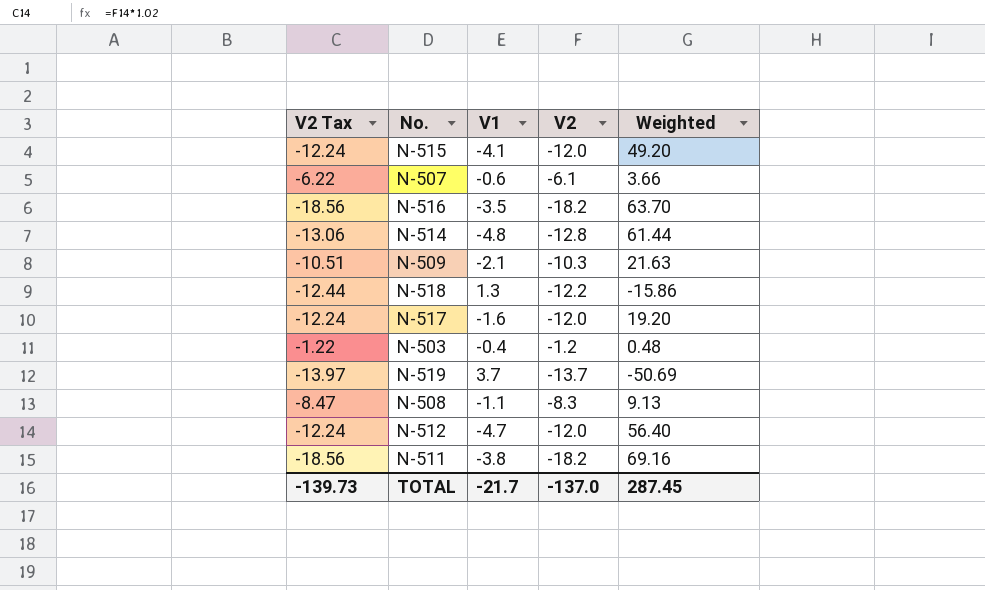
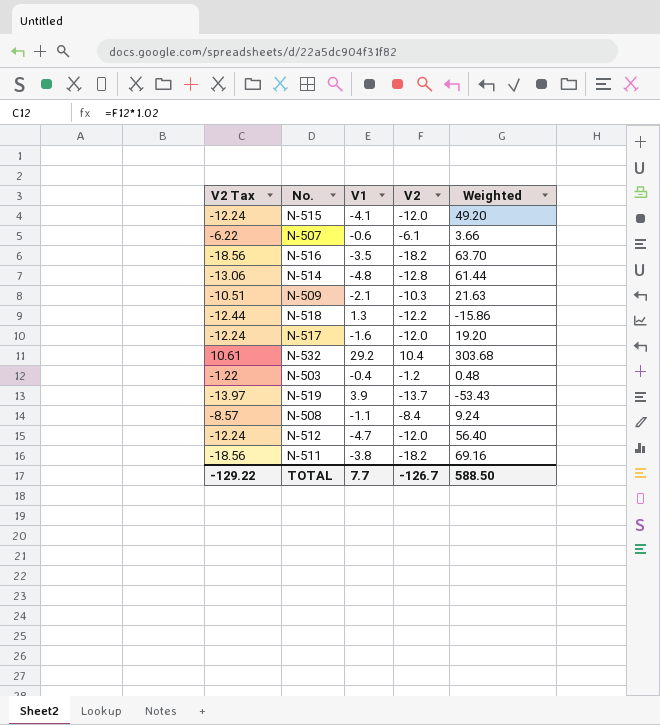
row N-532: none -> 10.61 | 29.2 | 10.4 | 303.68
N-519 | V1: 3.7 -> 3.9
N-519 | Weighted: -50.69 -> -53.43
N-508 | V2 Tax: -8.47 -> -8.57
N-508 | V2: -8.3 -> -8.4
N-508 | Weighted: 9.13 -> 9.24
TOTAL | V2 Tax: -139.73 -> -129.22
TOTAL | V1: -21.7 -> 7.7
TOTAL | V2: -137.0 -> -126.7
TOTAL | Weighted: 287.45 -> 588.50

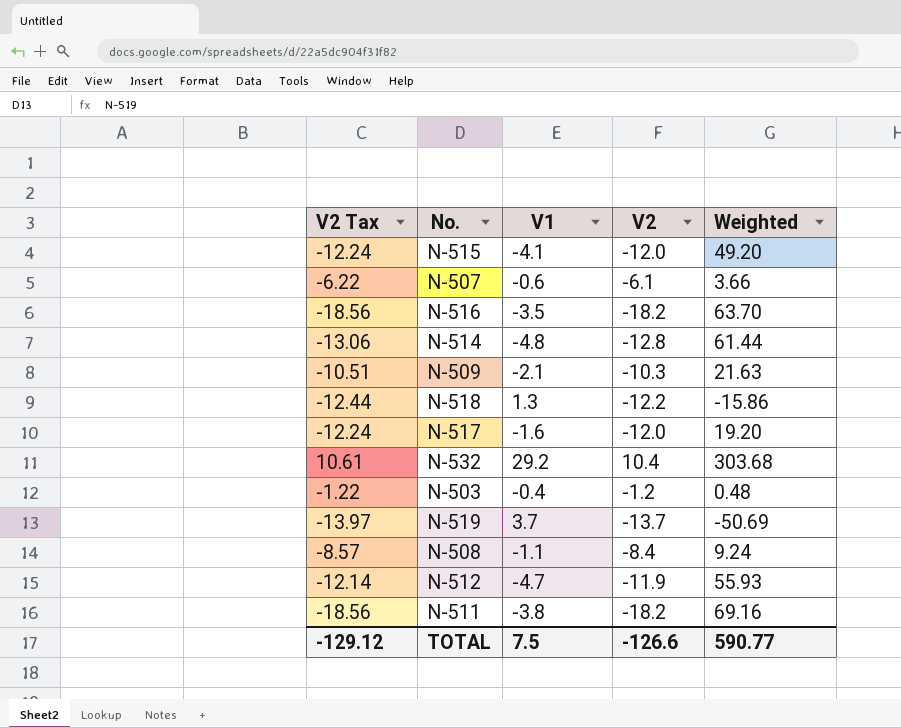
N-519 | V1: 3.9 -> 3.7
N-519 | Weighted: -53.43 -> -50.69
N-512 | V2 Tax: -12.24 -> -12.14
N-512 | V2: -12.0 -> -11.9
N-512 | Weighted: 56.40 -> 55.93
TOTAL | V2 Tax: -129.22 -> -129.12
TOTAL | V1: 7.7 -> 7.5
TOTAL | V2: -126.7 -> -126.6
TOTAL | Weighted: 588.50 -> 590.77

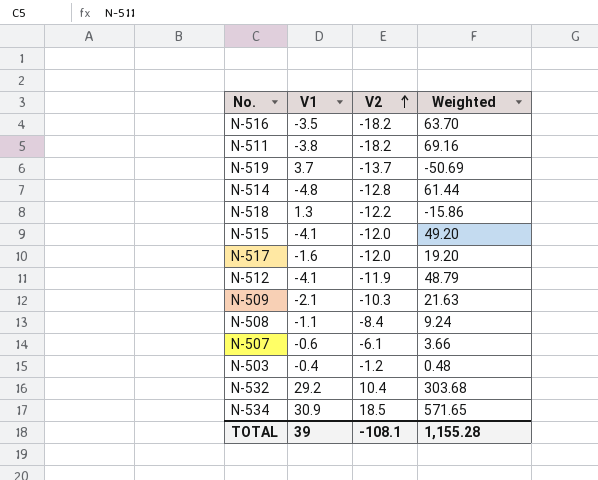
row order: none -> V2 ascending
column V2 Tax | formula: [V2] * 1.02 -> none
N-512 | V1: -4.7 -> -4.1
N-512 | Weighted: 55.93 -> 48.79
row N-534: none -> 30.9 | 18.5 | 571.65
TOTAL | V1: 7.5 -> 39
TOTAL | V2: -126.6 -> -108.1
TOTAL | Weighted: 590.77 -> 1,155.28

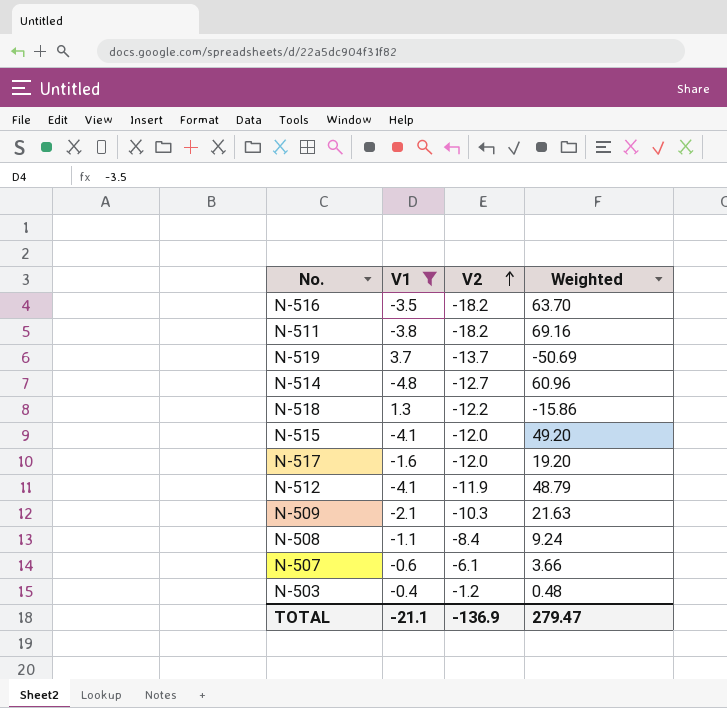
filter: none -> V1 <= 3.7
N-514 | V2: -12.8 -> -12.7
N-514 | Weighted: 61.44 -> 60.96
TOTAL | V1: 39 -> -21.1
TOTAL | V2: -108.1 -> -136.9
TOTAL | Weighted: 1,155.28 -> 279.47

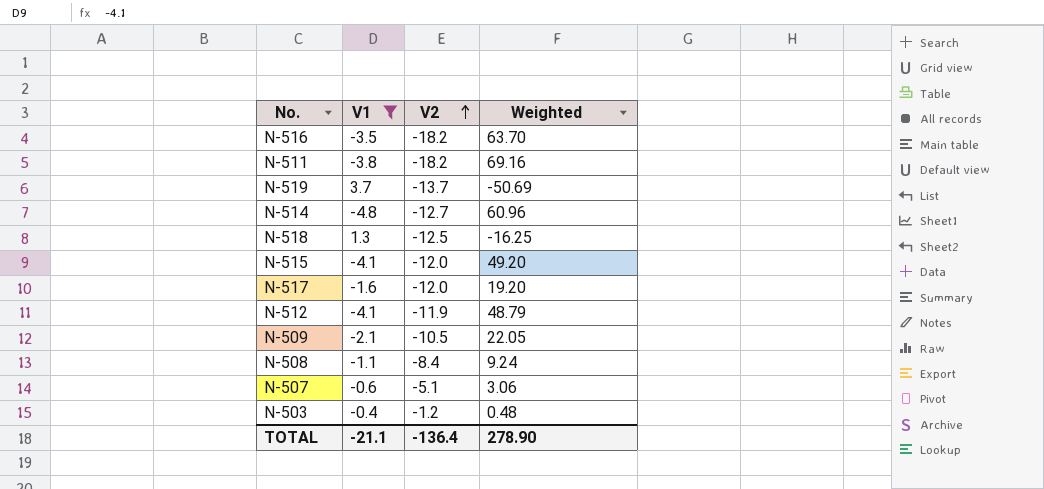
N-518 | V2: -12.2 -> -12.5
N-518 | Weighted: -15.86 -> -16.25
N-509 | V2: -10.3 -> -10.5
N-509 | Weighted: 21.63 -> 22.05
N-507 | V2: -6.1 -> -5.1
N-507 | Weighted: 3.66 -> 3.06
TOTAL | V2: -136.9 -> -136.4
TOTAL | Weighted: 279.47 -> 278.90

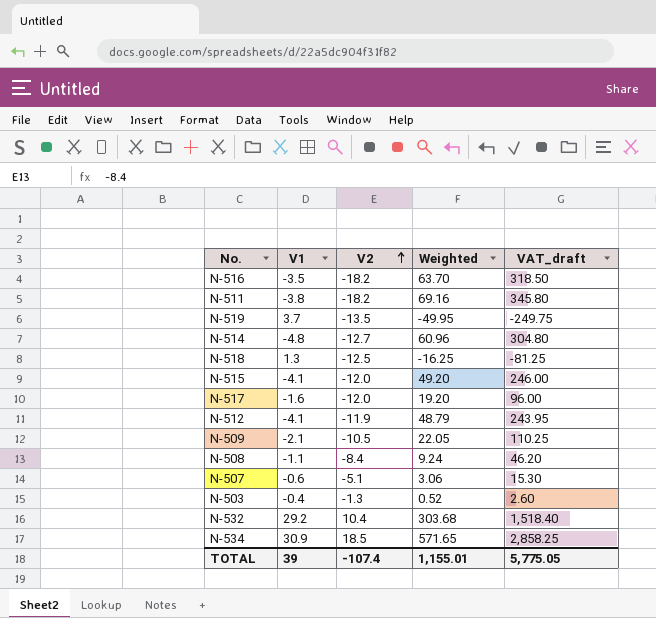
filter: V1 <= 3.7 -> none
column VAT_draft | formula: none -> [Weighted] * 5
N-519 | V2: -13.7 -> -13.5
N-519 | Weighted: -50.69 -> -49.95
N-503 | V2: -1.2 -> -1.3
N-503 | Weighted: 0.48 -> 0.52
TOTAL | V1: -21.1 -> 39
TOTAL | V2: -136.4 -> -107.4
TOTAL | Weighted: 278.90 -> 1,155.01

